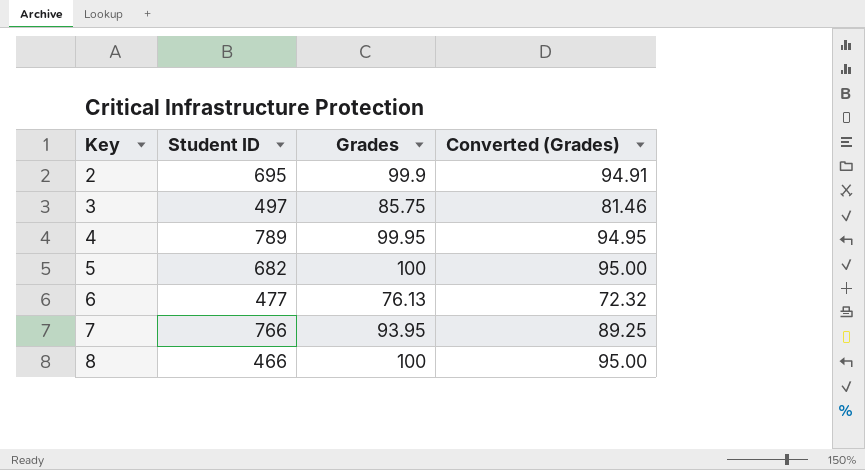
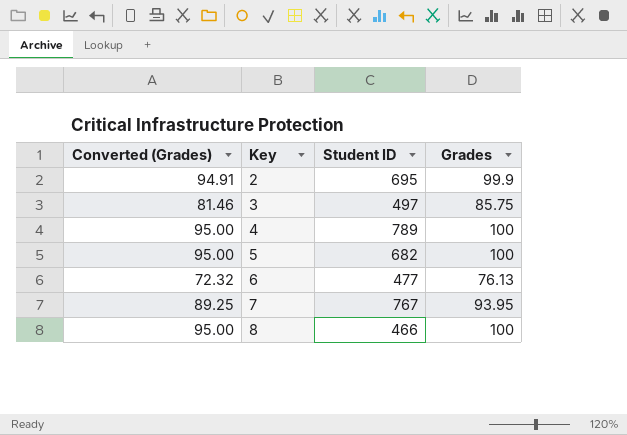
column Converted (Grades) | position: 4 -> 1
4 | Converted (Grades): 94.95 -> 95.00
4 | Grades: 99.95 -> 100
7 | Student ID: 766 -> 767

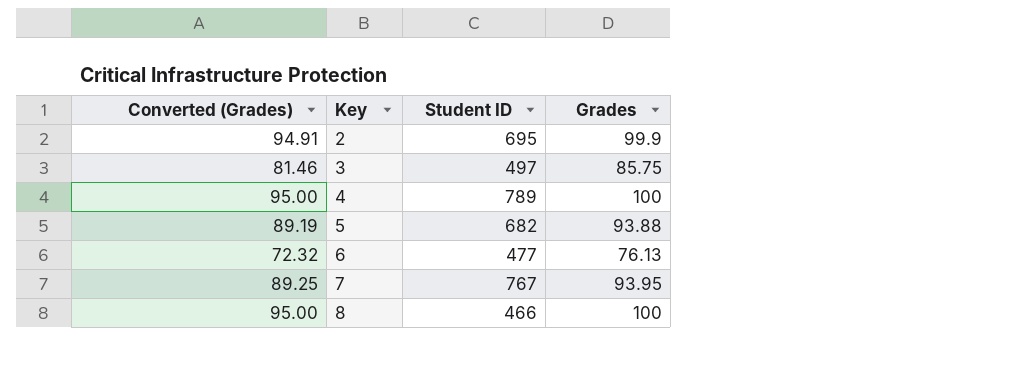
5 | Converted (Grades): 95.00 -> 89.19
5 | Grades: 100 -> 93.88

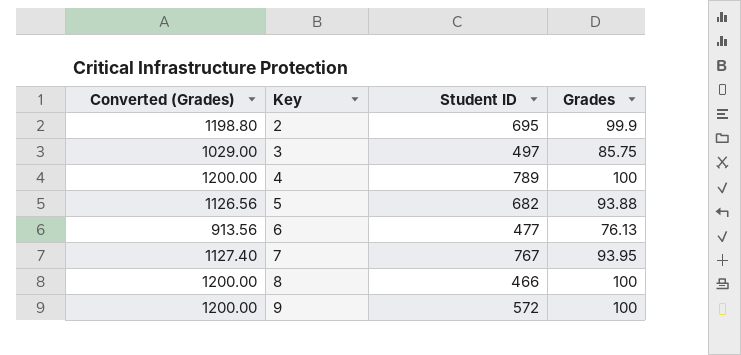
column Converted (Grades) | formula: [Grades] * 0.95 -> [Grades] * 12
row 9: none -> 1200.00 | 572 | 100

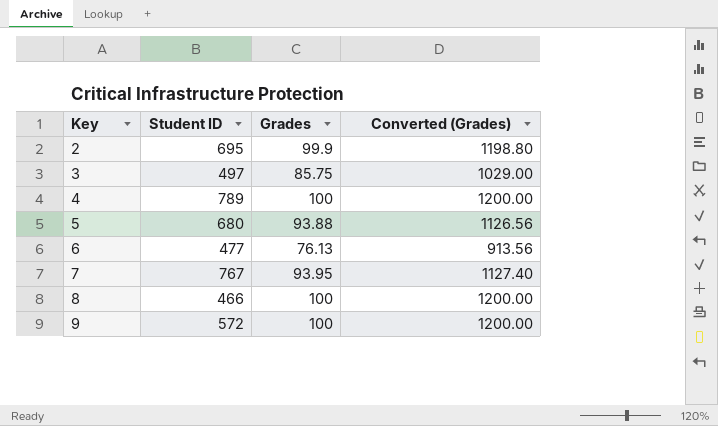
column Converted (Grades) | position: 1 -> 4
5 | Student ID: 682 -> 680

